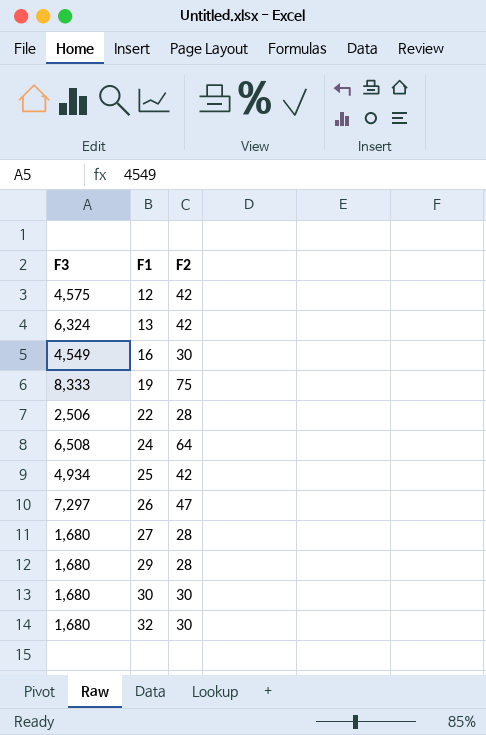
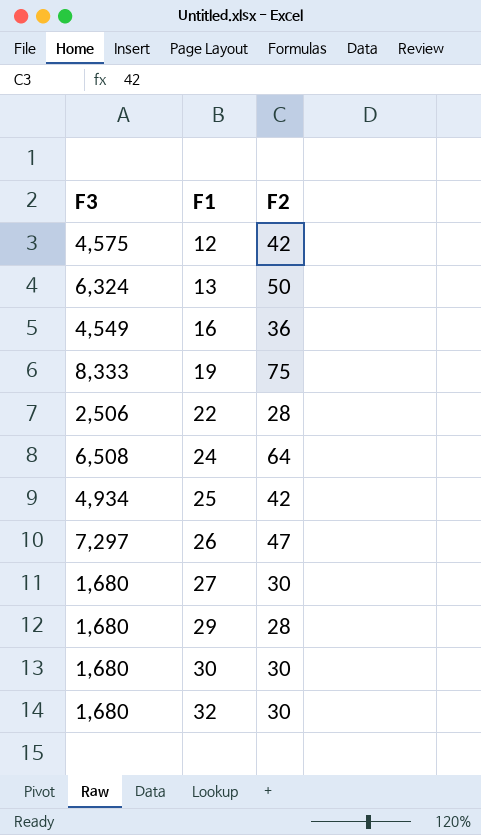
13 | F2: 42 -> 50
16 | F2: 30 -> 36
27 | F2: 28 -> 30

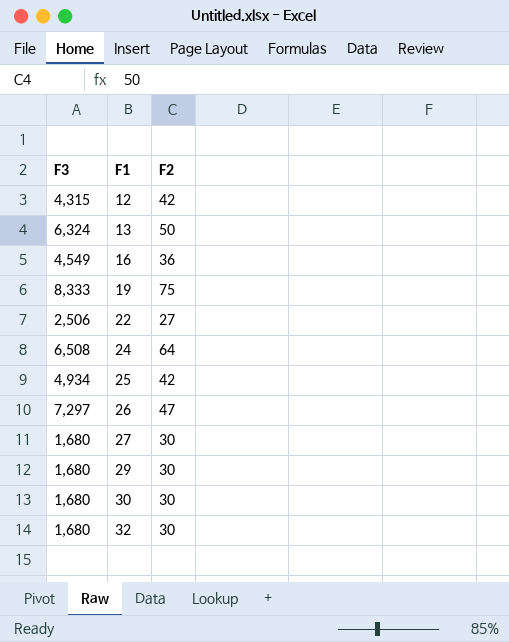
12 | F3: 4,575 -> 4,315
22 | F2: 28 -> 27
29 | F2: 28 -> 30

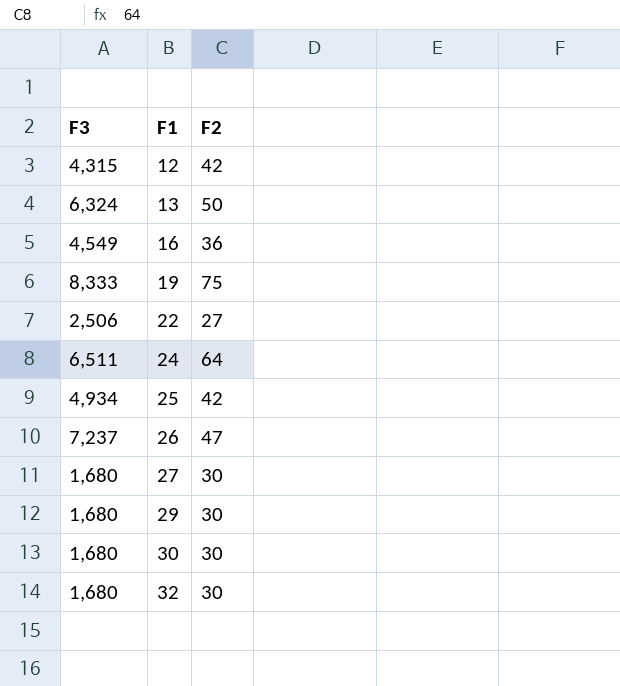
24 | F3: 6,508 -> 6,511
26 | F3: 7,297 -> 7,237

